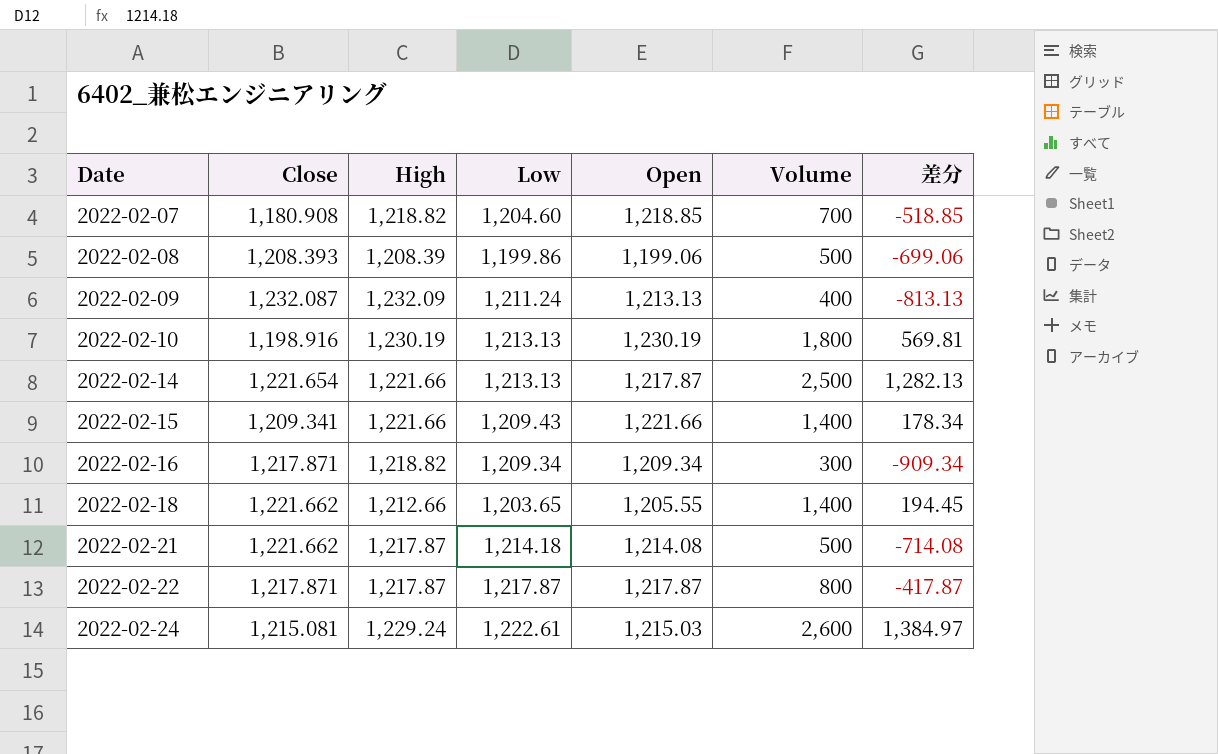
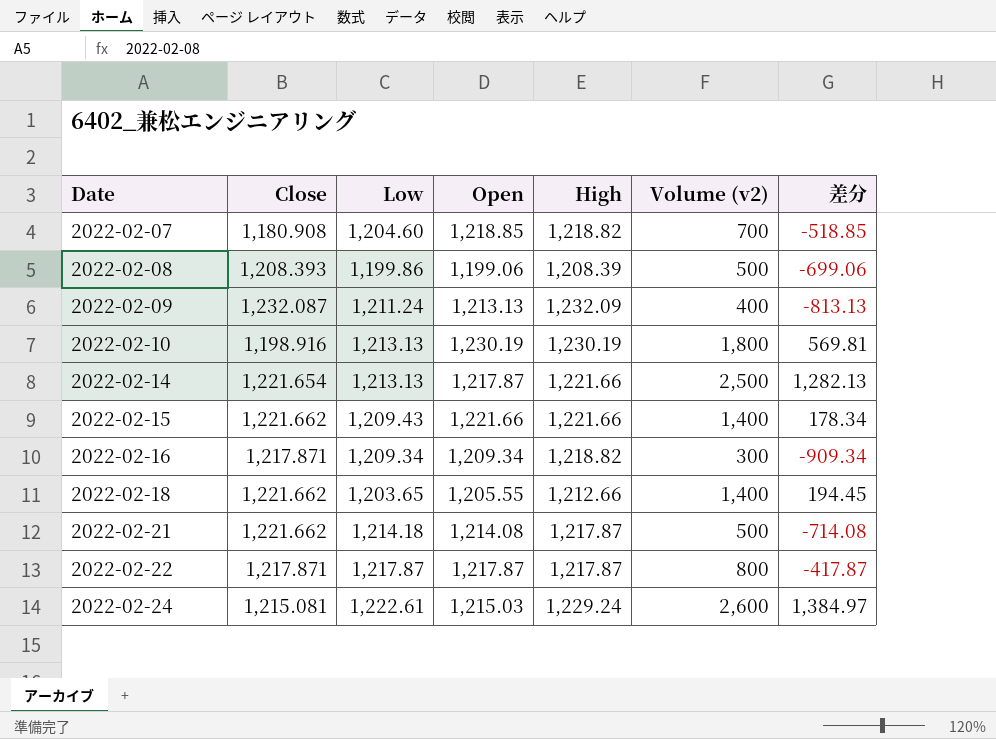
column High | position: 3 -> 5
column name: Volume -> Volume (v2)
2022-02-15 | Close: 1,209.341 -> 1,221.662

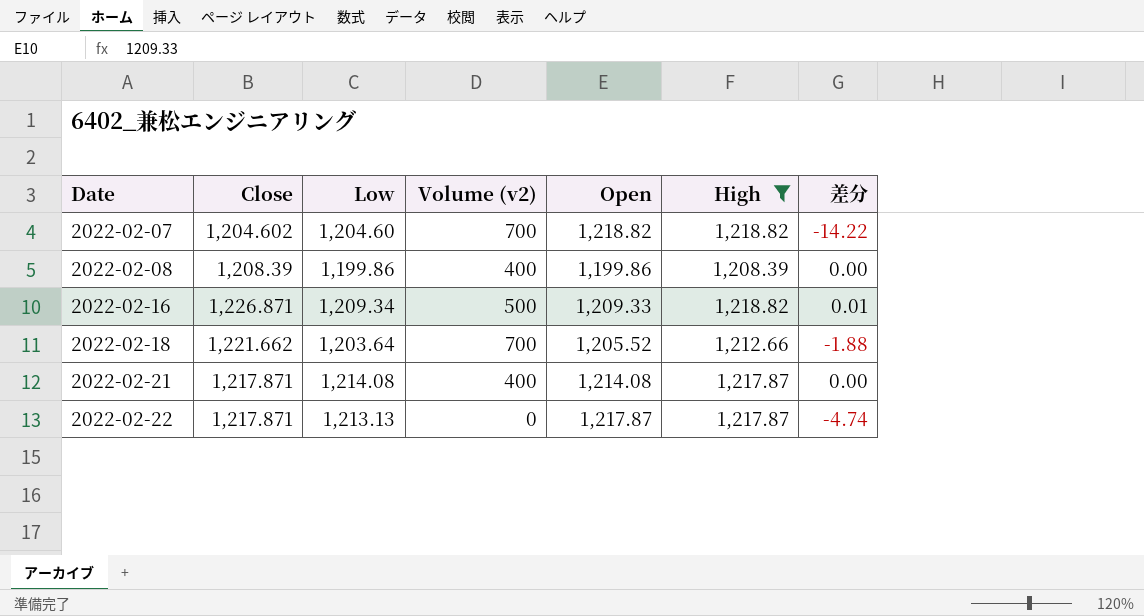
filter: none -> High <= 1,218.82
column Volume (v2) | position: 6 -> 4
column 差分 | formula: [Volume (v2)] - [Open] -> [Low] - [Open]
2022-02-07 | Close: 1,180.908 -> 1,204.602
2022-02-07 | Open: 1,218.85 -> 1,218.82
2022-02-08 | Close: 1,208.393 -> 1,208.39
2022-02-08 | Volume (v2): 500 -> 400
2022-02-08 | Open: 1,199.06 -> 1,199.86
2022-02-16 | Close: 1,217.871 -> 1,226.871
2022-02-16 | Volume (v2): 300 -> 500
2022-02-16 | Open: 1,209.34 -> 1,209.33
2022-02-18 | Low: 1,203.65 -> 1,203.64
2022-02-18 | Volume (v2): 1,400 -> 700
2022-02-18 | Open: 1,205.55 -> 1,205.52
2022-02-21 | Close: 1,221.662 -> 1,217.871
2022-02-21 | Low: 1,214.18 -> 1,214.08
2022-02-21 | Volume (v2): 500 -> 400
2022-02-22 | Low: 1,217.87 -> 1,213.13
2022-02-22 | Volume (v2): 800 -> 0

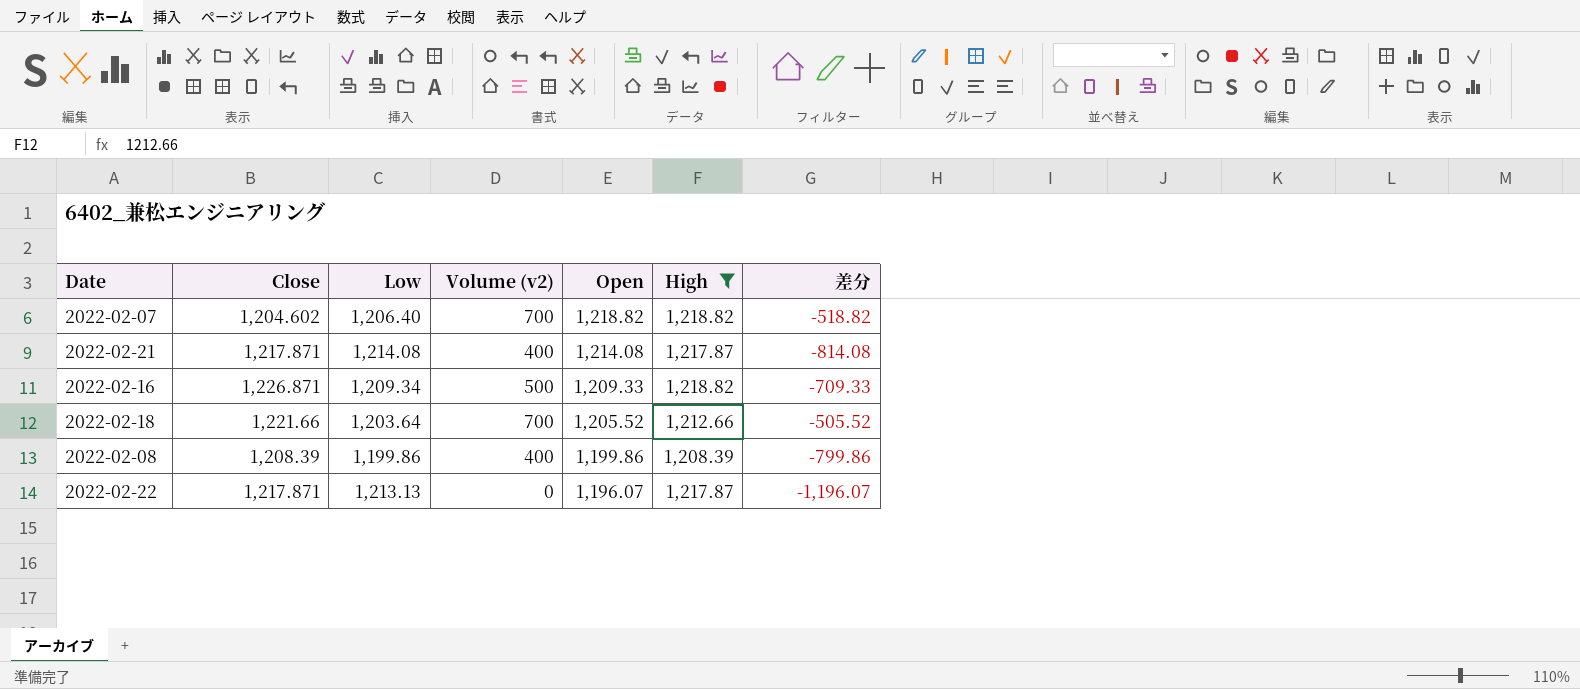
row order: Date ascending -> Open descending
column 差分 | formula: [Low] - [Open] -> [Volume (v2)] - [Open]
2022-02-07 | Low: 1,204.60 -> 1,206.40
2022-02-18 | Close: 1,221.662 -> 1,221.66
2022-02-22 | Open: 1,217.87 -> 1,196.07

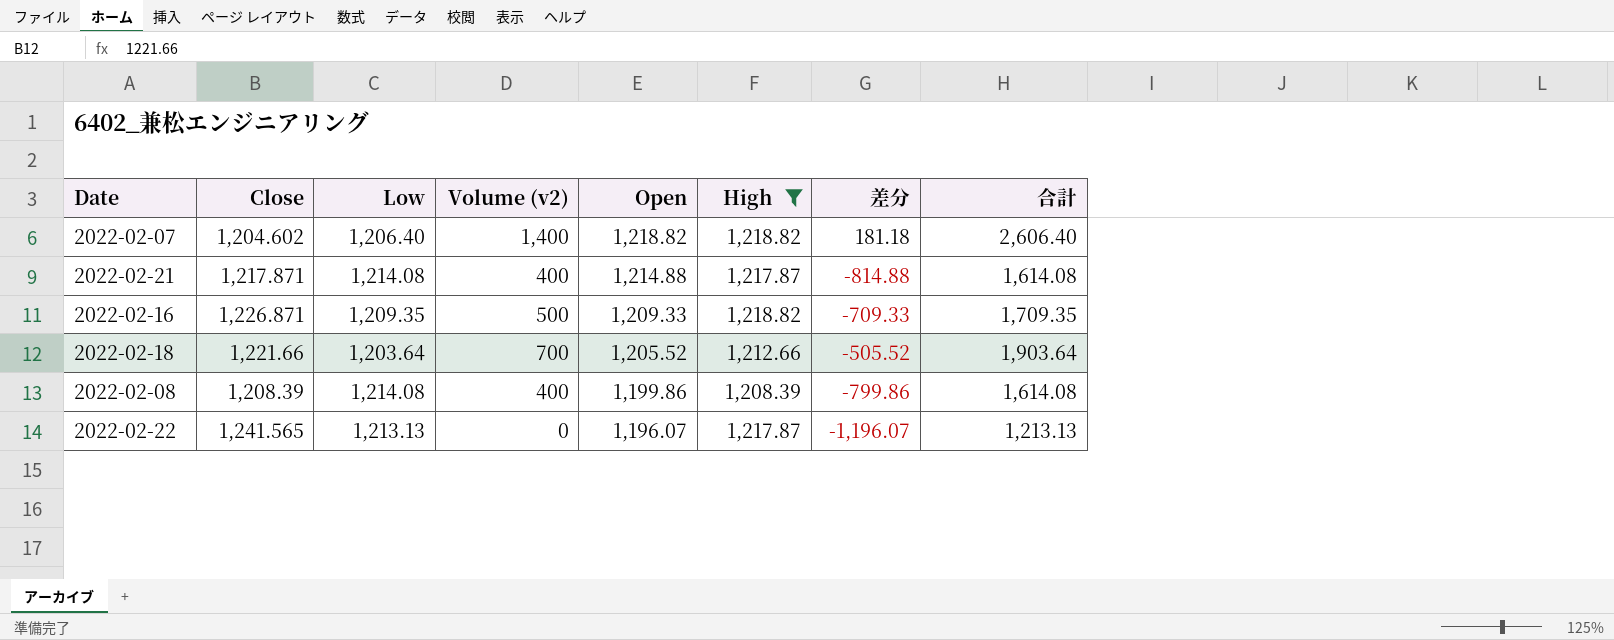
column 合計 | formula: none -> [Low] + [Volume (v2)]
2022-02-07 | Volume (v2): 700 -> 1,400
2022-02-07 | 差分: -518.82 -> 181.18
2022-02-21 | Open: 1,214.08 -> 1,214.88
2022-02-21 | 差分: -814.08 -> -814.88
2022-02-16 | Low: 1,209.34 -> 1,209.35
2022-02-08 | Low: 1,199.86 -> 1,214.08
2022-02-22 | Close: 1,217.871 -> 1,241.565

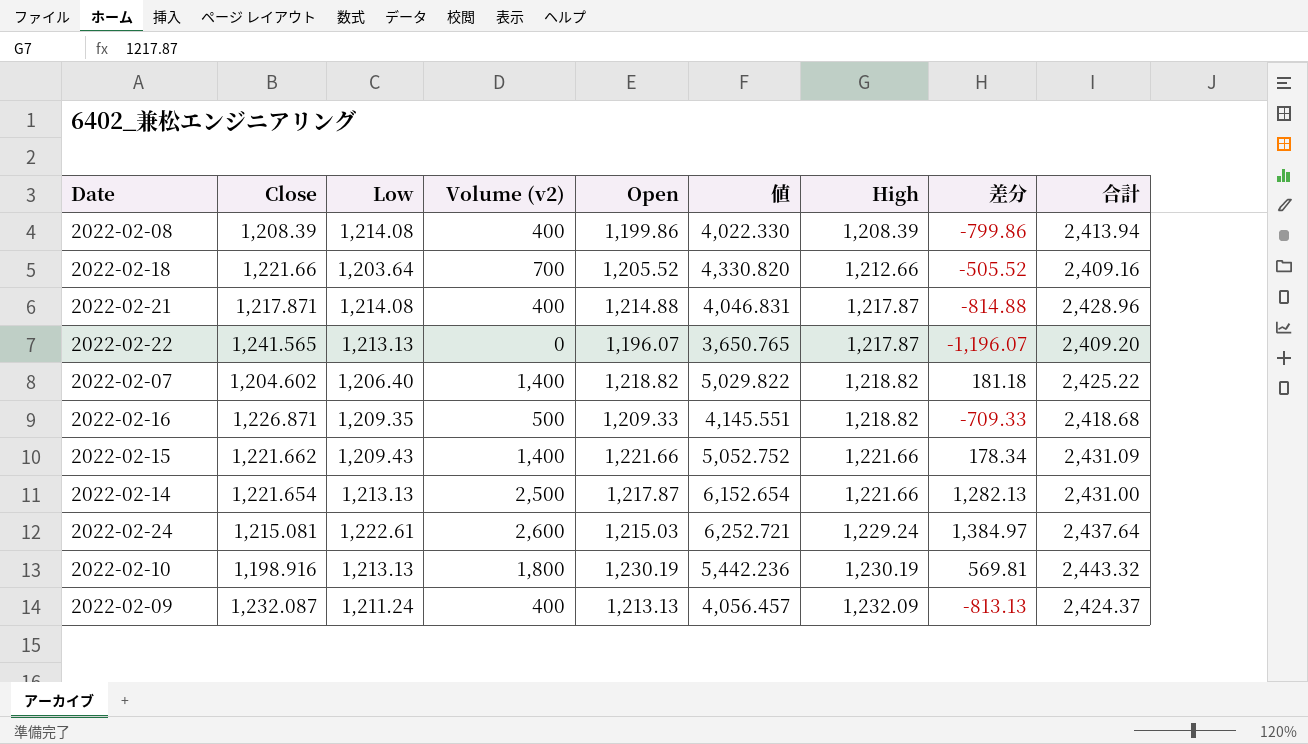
filter: High <= 1,218.82 -> none
row order: Open descending -> High ascending
column 値 | formula: none -> [Close] + [Low] + [Volume (v2)] + [Open]
column 合計 | formula: [Low] + [Volume (v2)] -> [Low] + [Open]

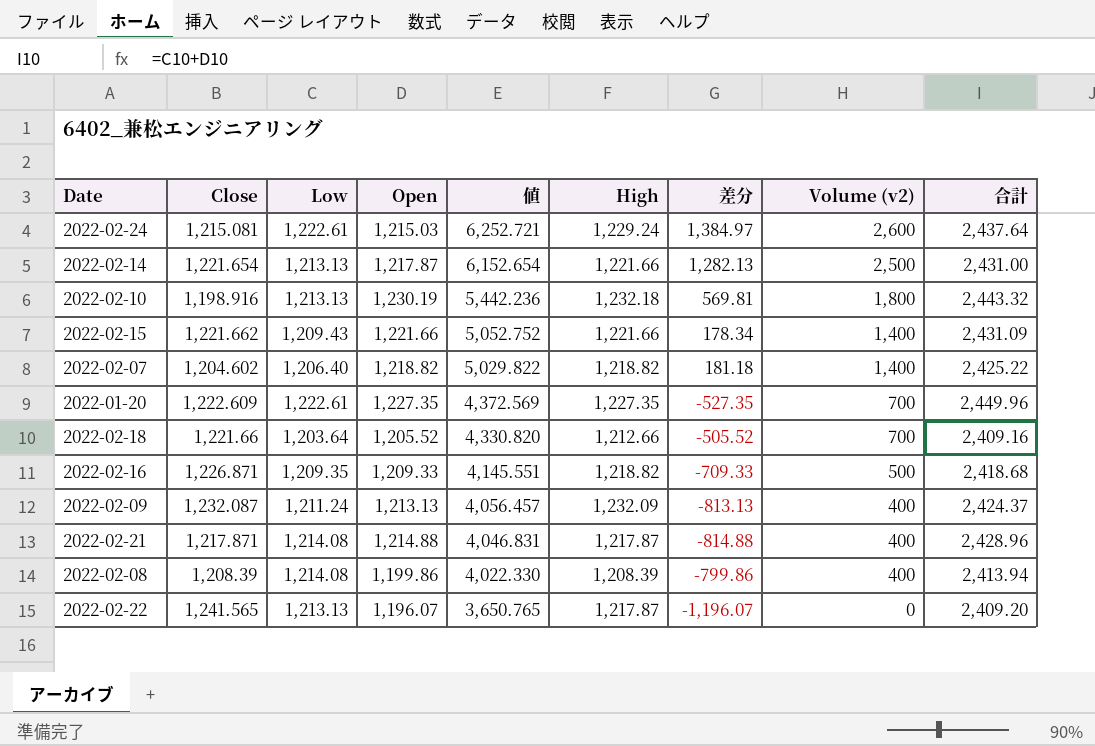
row order: High ascending -> 値 descending
column Volume (v2) | position: 4 -> 8
2022-02-10 | High: 1,230.19 -> 1,232.18
row 2022-01-20: none -> 1,222.609 | 1,222.61 | 1,227.35 | 4,372.569 | 1,227.35 | -527.35 | 700 | 2,449.96

